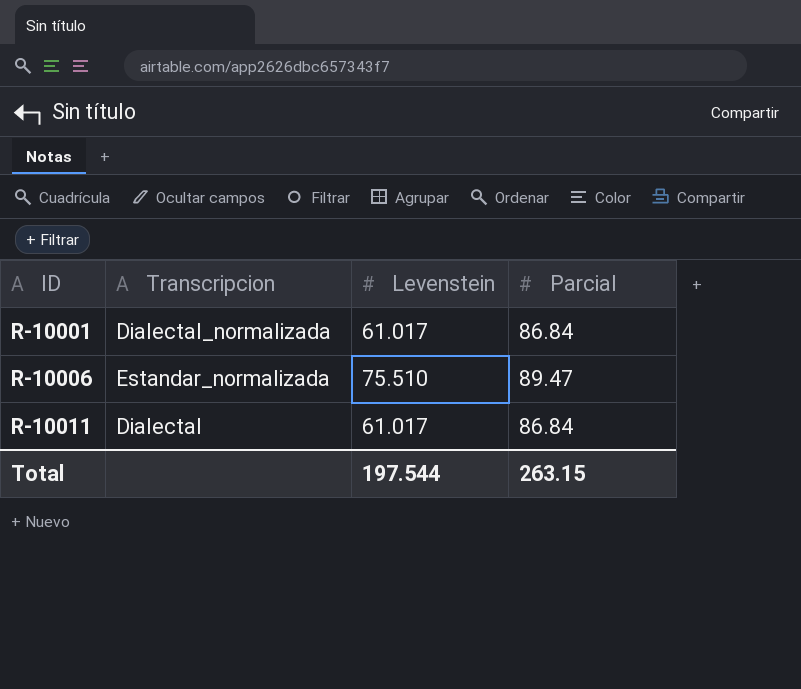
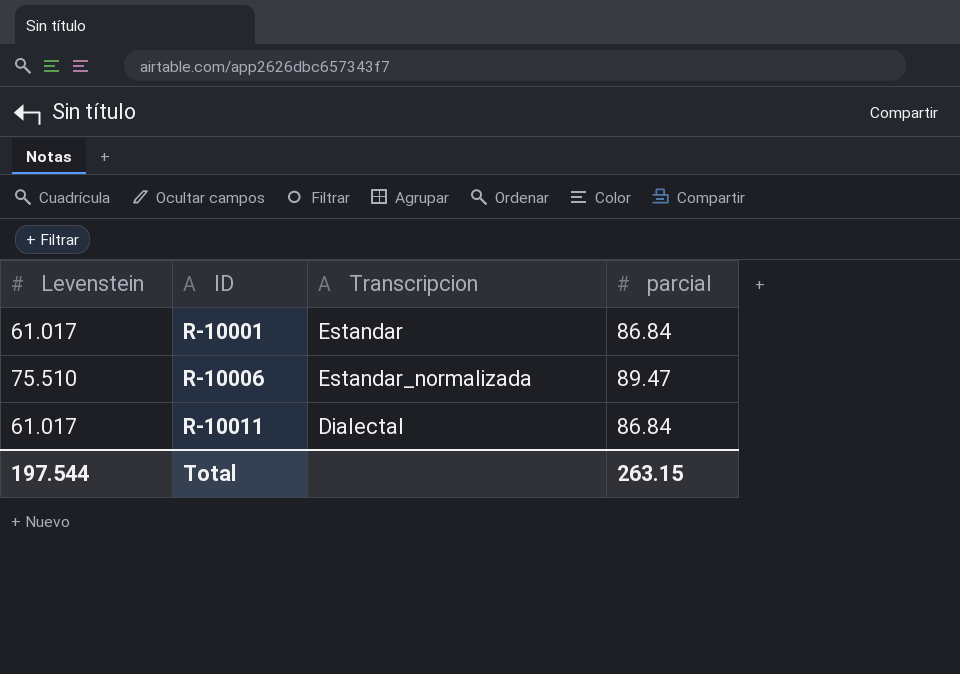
column Levenstein | position: 3 -> 1
column name: Parcial -> parcial
R-10001 | Transcripcion: Dialectal_normalizada -> Estandar

